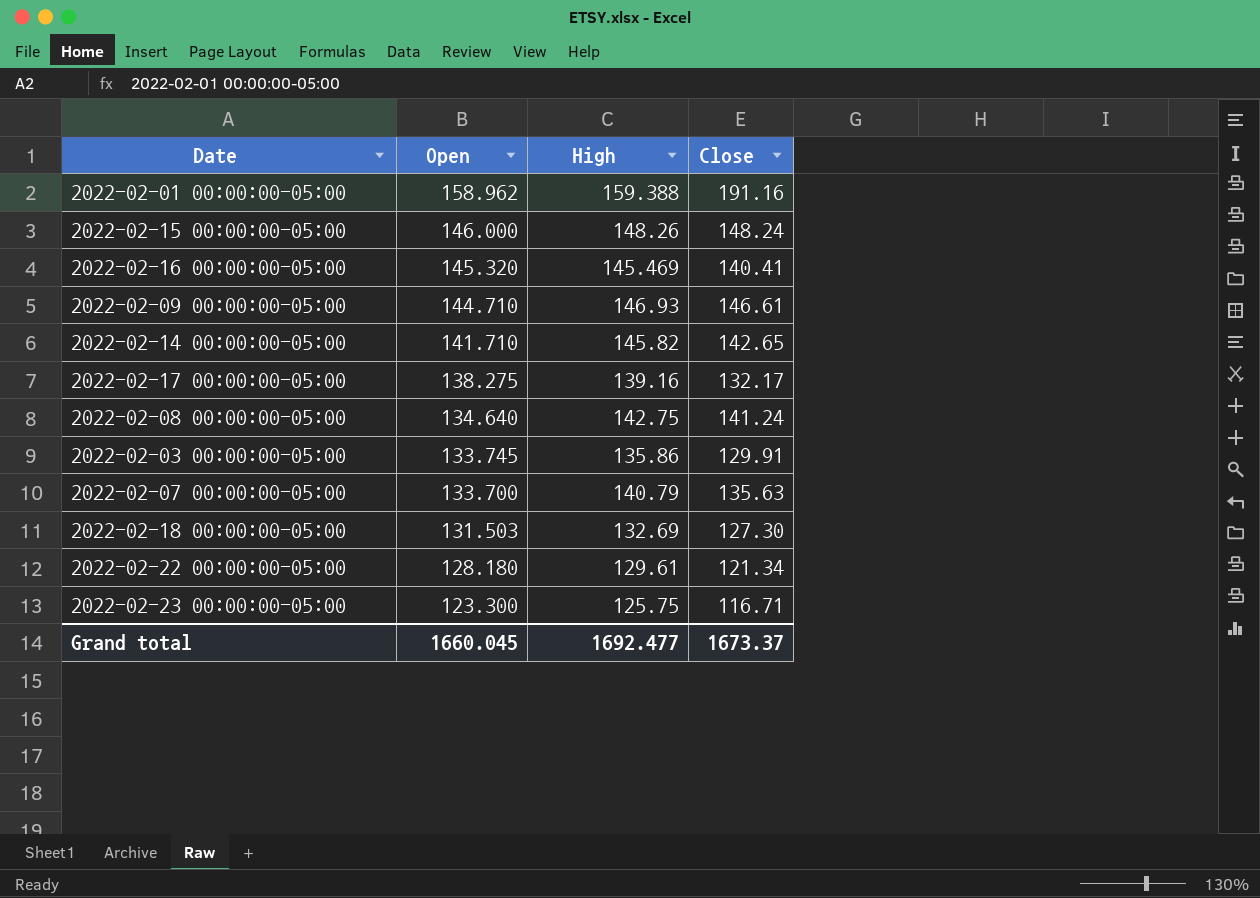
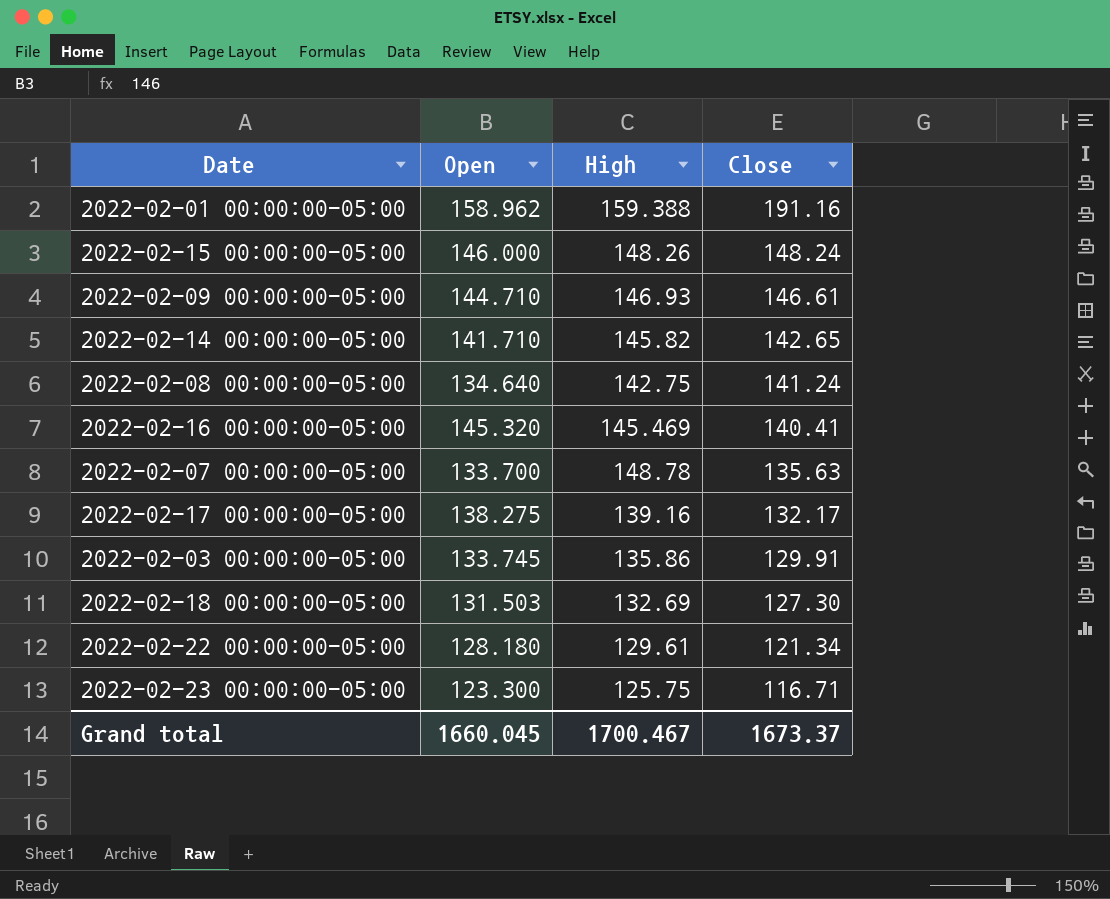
row order: Open descending -> Close descending
2022-02-07 00:00:00-05:00 | High: 140.79 -> 148.78
Grand total | High: 1692.477 -> 1700.467

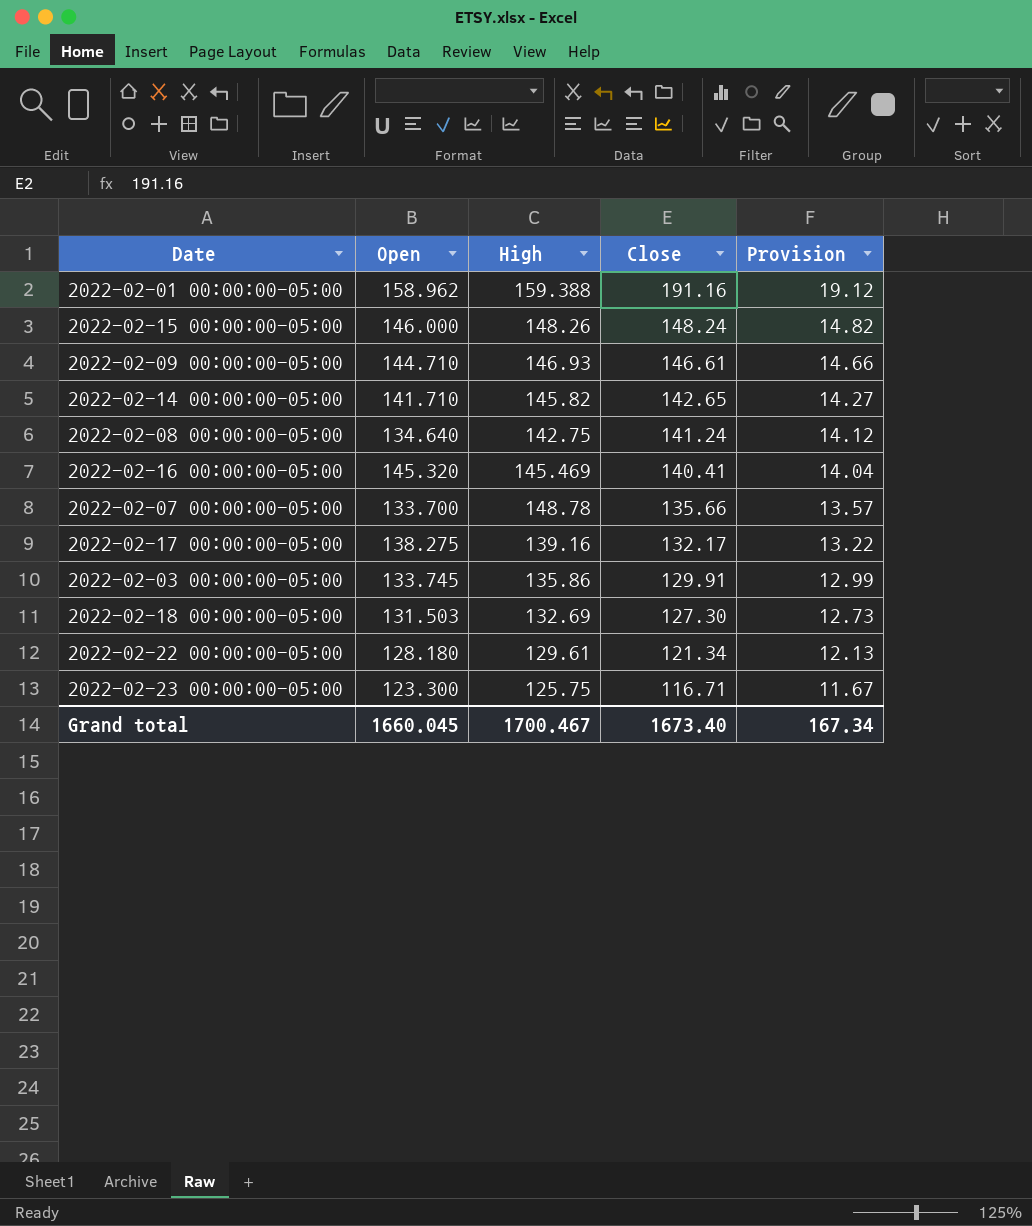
column Provision | formula: none -> [Close] * 0.1
2022-02-07 00:00:00-05:00 | Close: 135.63 -> 135.66
Grand total | Close: 1673.37 -> 1673.40

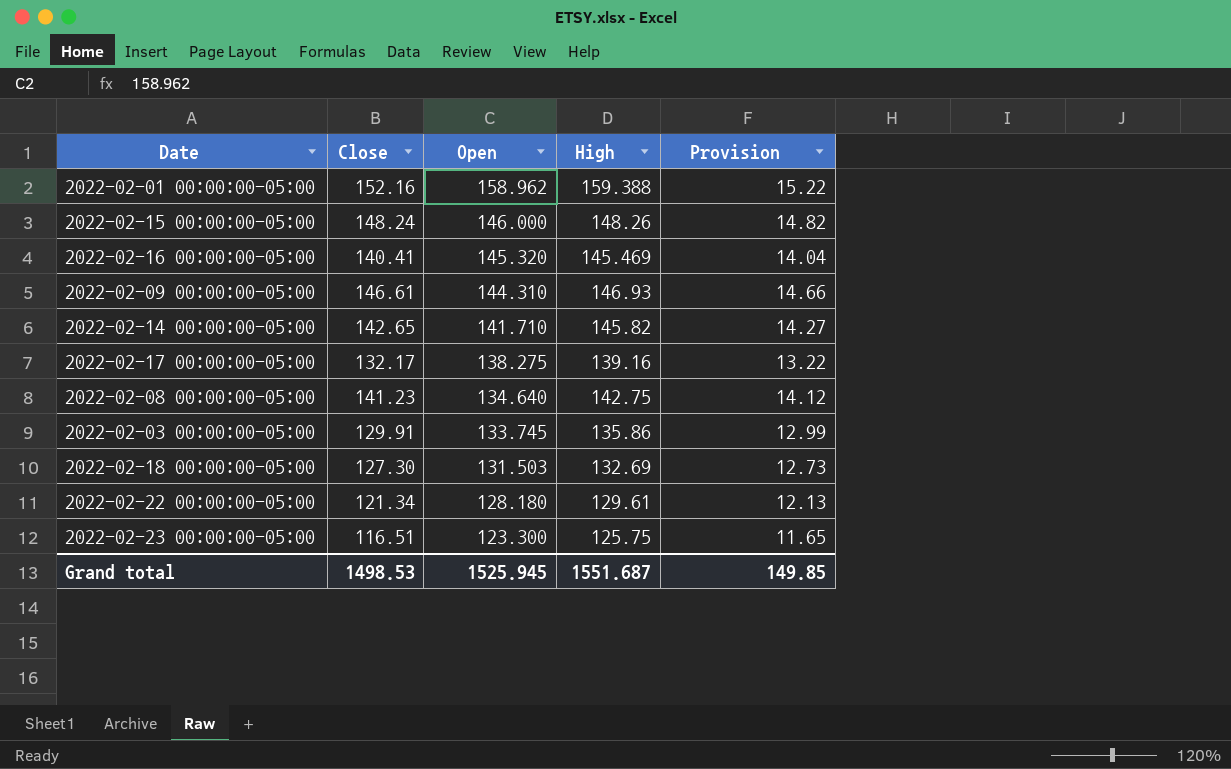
row order: Close descending -> Open descending
column Close | position: 4 -> 2
row 2022-02-07 00:00:00-05:00: 133.700 | 148.78 | 135.66 | 13.57 -> none
2022-02-01 00:00:00-05:00 | Close: 191.16 -> 152.16
2022-02-01 00:00:00-05:00 | Provision: 19.12 -> 15.22
2022-02-09 00:00:00-05:00 | Open: 144.710 -> 144.310
2022-02-08 00:00:00-05:00 | Close: 141.24 -> 141.23
2022-02-23 00:00:00-05:00 | Close: 116.71 -> 116.51
2022-02-23 00:00:00-05:00 | Provision: 11.67 -> 11.65
Grand total | Close: 1673.40 -> 1498.53
Grand total | Open: 1660.045 -> 1525.945
Grand total | High: 1700.467 -> 1551.687
Grand total | Provision: 167.34 -> 149.85

